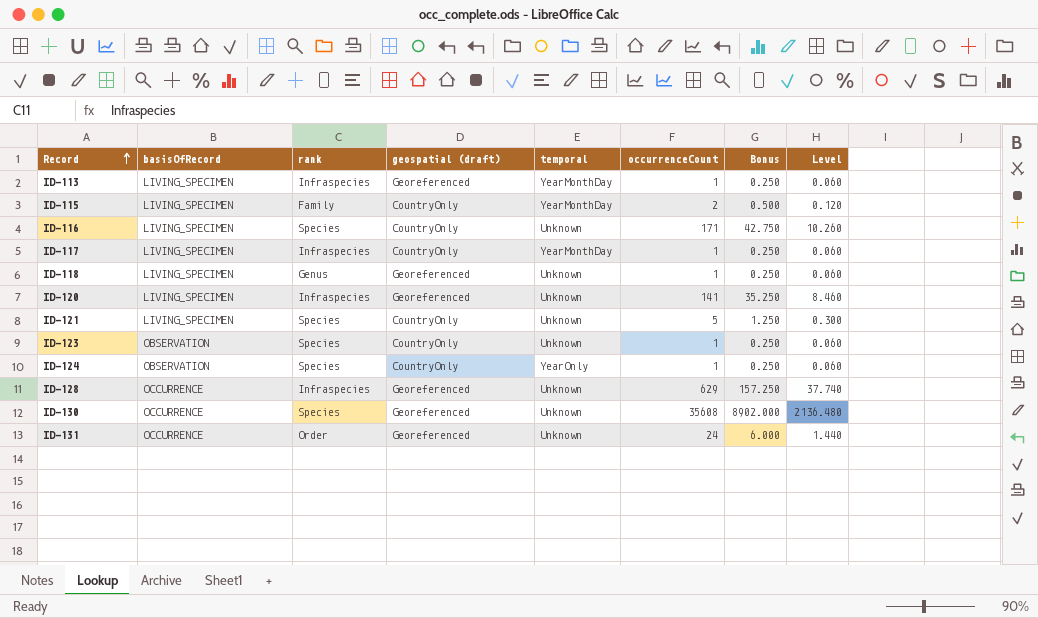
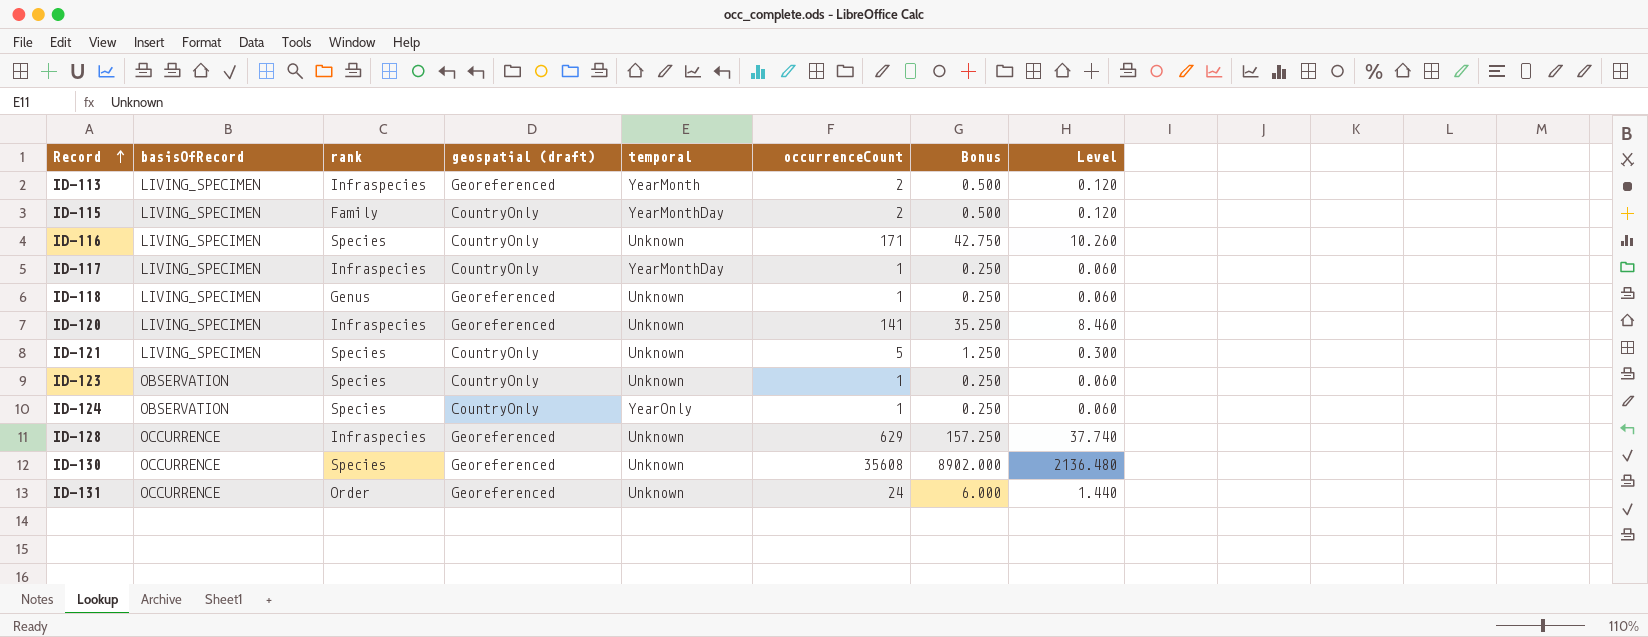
ID-113 | temporal: YearMonthDay -> YearMonth
ID-113 | occurrenceCount: 1 -> 2
ID-113 | Bonus: 0.250 -> 0.500
ID-113 | Level: 0.060 -> 0.120

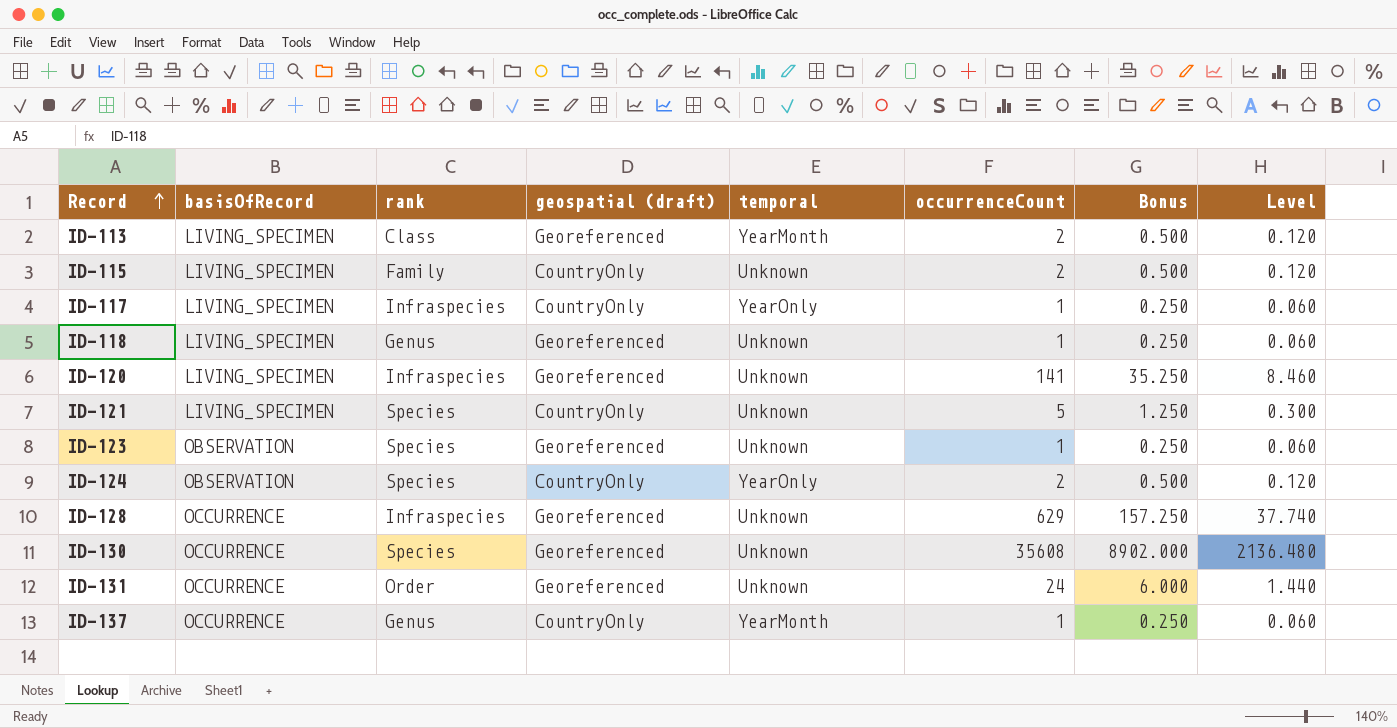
row ID-116: LIVING_SPECIMEN | Species | CountryOnly | Unknown | 171 | 42.750 | 10.260 -> none
ID-113 | rank: Infraspecies -> Class
ID-115 | temporal: YearMonthDay -> Unknown
ID-117 | temporal: YearMonthDay -> YearOnly
ID-123 | geospatial (draft): CountryOnly -> Georeferenced
ID-124 | occurrenceCount: 1 -> 2
ID-124 | Bonus: 0.250 -> 0.500
ID-124 | Level: 0.060 -> 0.120
row ID-137: none -> OCCURRENCE | Genus | CountryOnly | YearMonth | 1 | 0.250 | 0.060

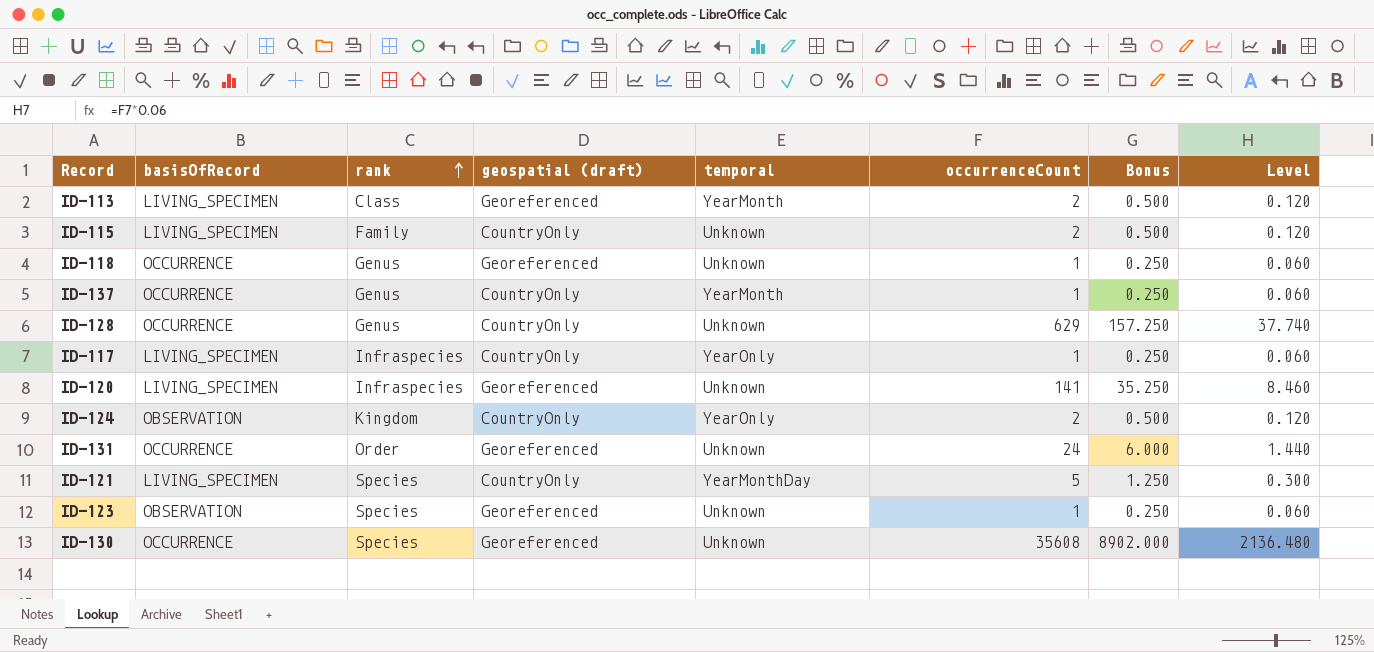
row order: Record ascending -> rank ascending
ID-118 | basisOfRecord: LIVING_SPECIMEN -> OCCURRENCE
ID-128 | rank: Infraspecies -> Genus
ID-128 | geospatial (draft): Georeferenced -> CountryOnly
ID-124 | rank: Species -> Kingdom
ID-121 | temporal: Unknown -> YearMonthDay

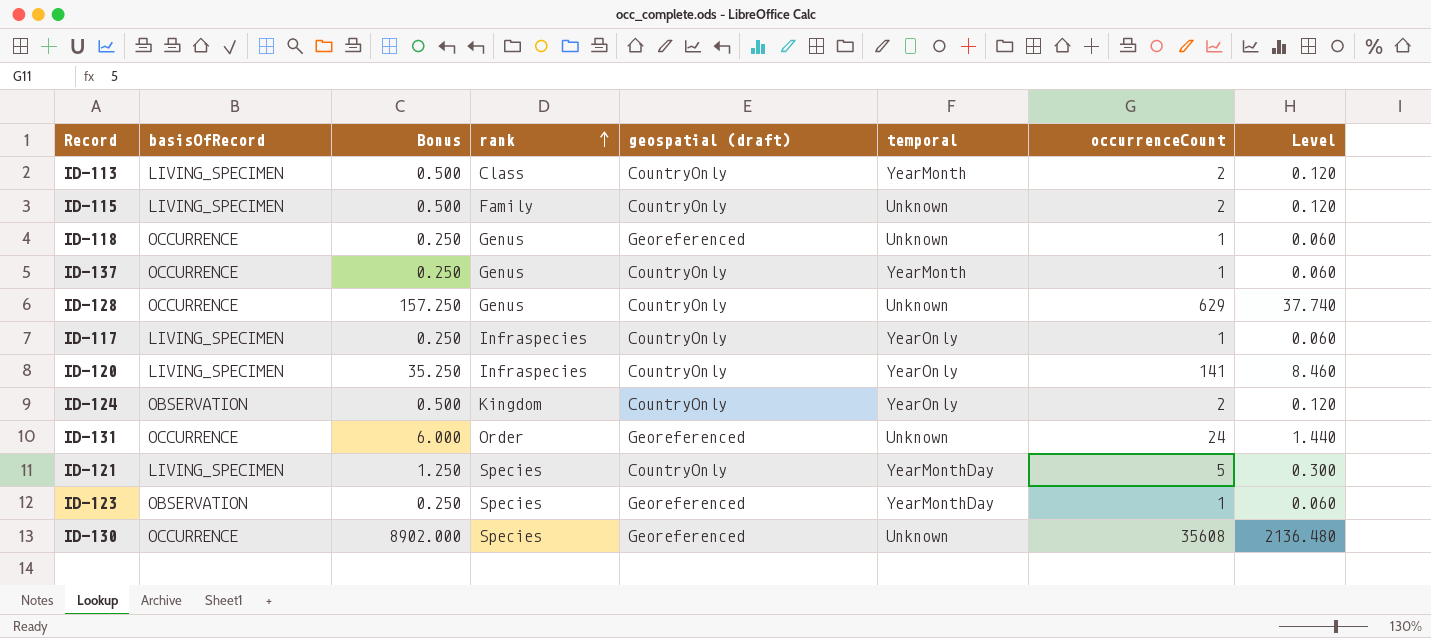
column Bonus | position: 7 -> 3
ID-113 | geospatial (draft): Georeferenced -> CountryOnly
ID-120 | geospatial (draft): Georeferenced -> CountryOnly
ID-120 | temporal: Unknown -> YearOnly
ID-123 | temporal: Unknown -> YearMonthDay

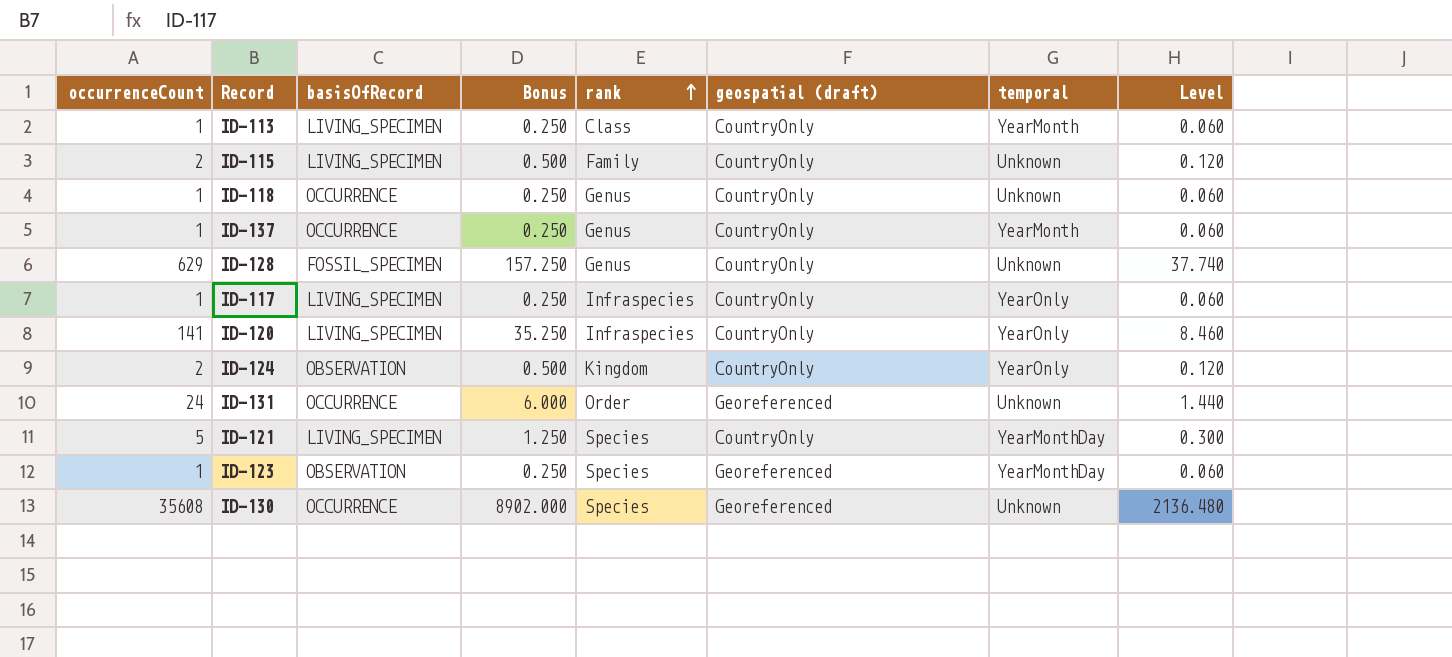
column occurrenceCount | position: 7 -> 1
ID-113 | occurrenceCount: 2 -> 1
ID-113 | Bonus: 0.500 -> 0.250
ID-113 | Level: 0.120 -> 0.060
ID-118 | geospatial (draft): Georeferenced -> CountryOnly
ID-128 | basisOfRecord: OCCURRENCE -> FOSSIL_SPECIMEN

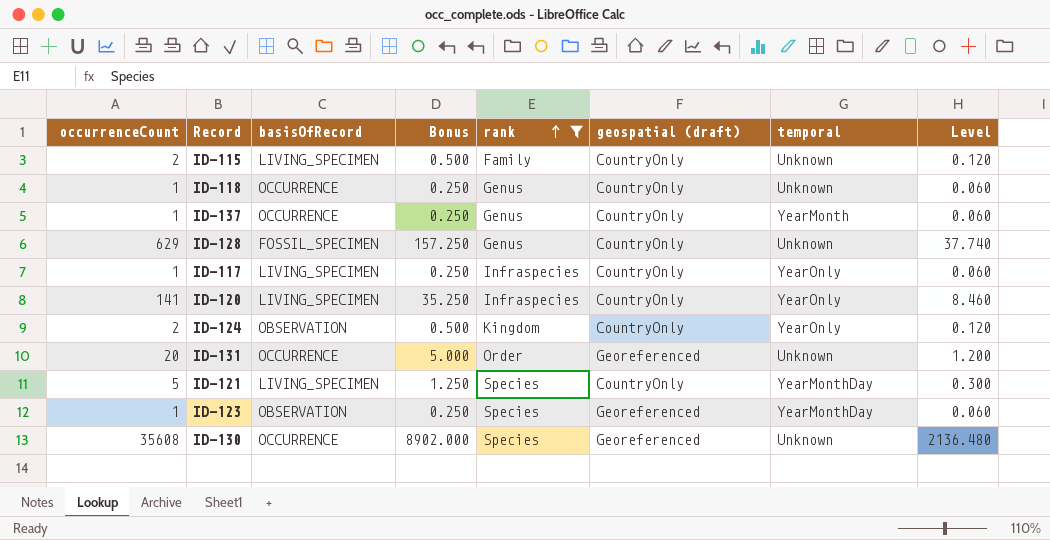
filter: none -> rank != Class
ID-131 | occurrenceCount: 24 -> 20
ID-131 | Bonus: 6.000 -> 5.000
ID-131 | Level: 1.440 -> 1.200

